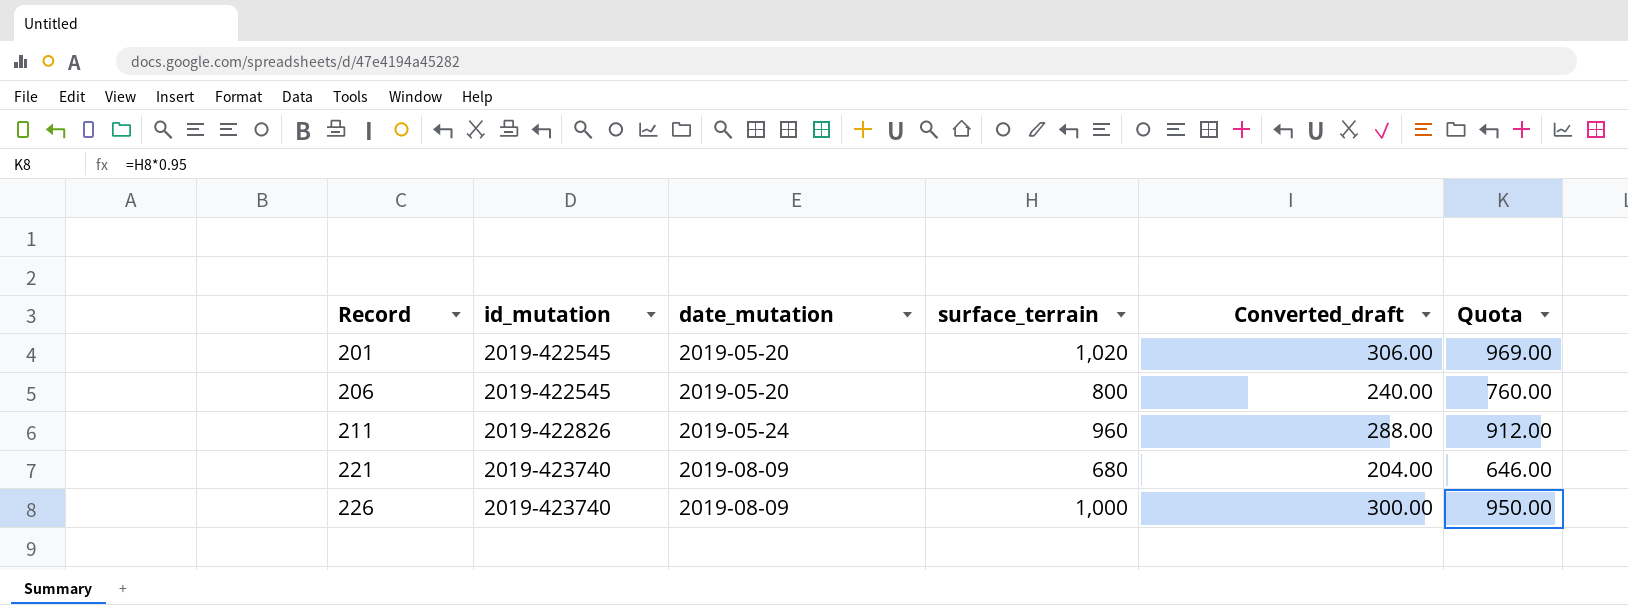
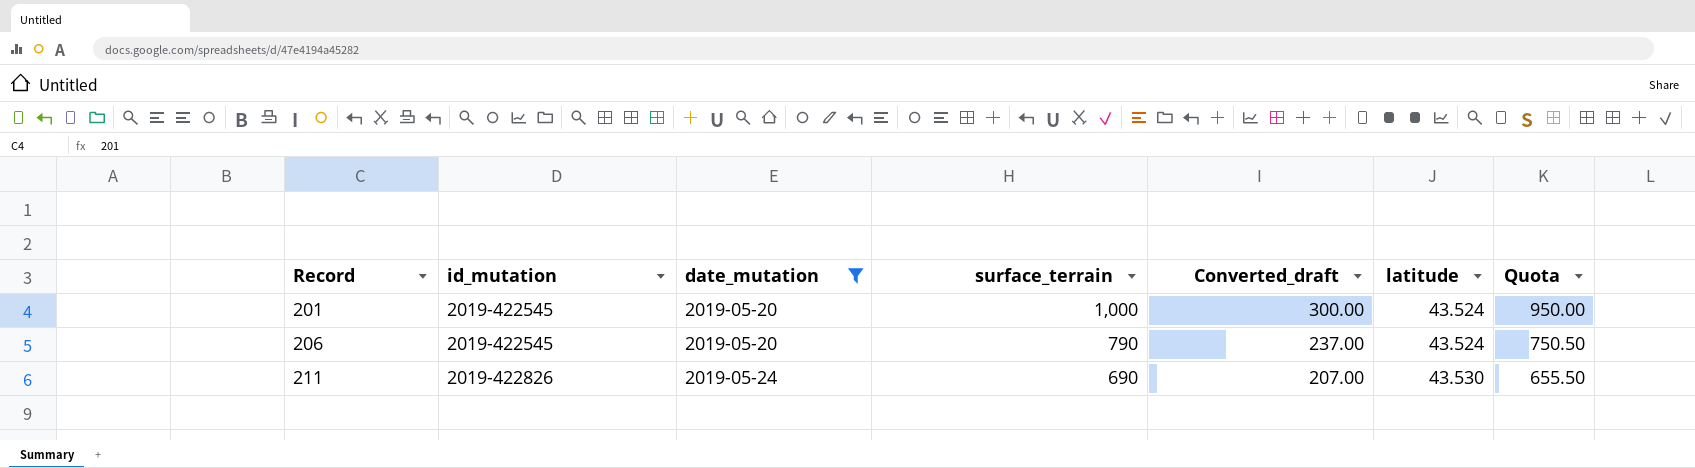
filter: none -> date_mutation != 2019-08-09
column latitude | position: none -> 6
201 | surface_terrain: 1,020 -> 1,000
201 | Converted_draft: 306.00 -> 300.00
201 | Quota: 969.00 -> 950.00
206 | surface_terrain: 800 -> 790
206 | Converted_draft: 240.00 -> 237.00
206 | Quota: 760.00 -> 750.50
211 | surface_terrain: 960 -> 690
211 | Converted_draft: 288.00 -> 207.00
211 | Quota: 912.00 -> 655.50

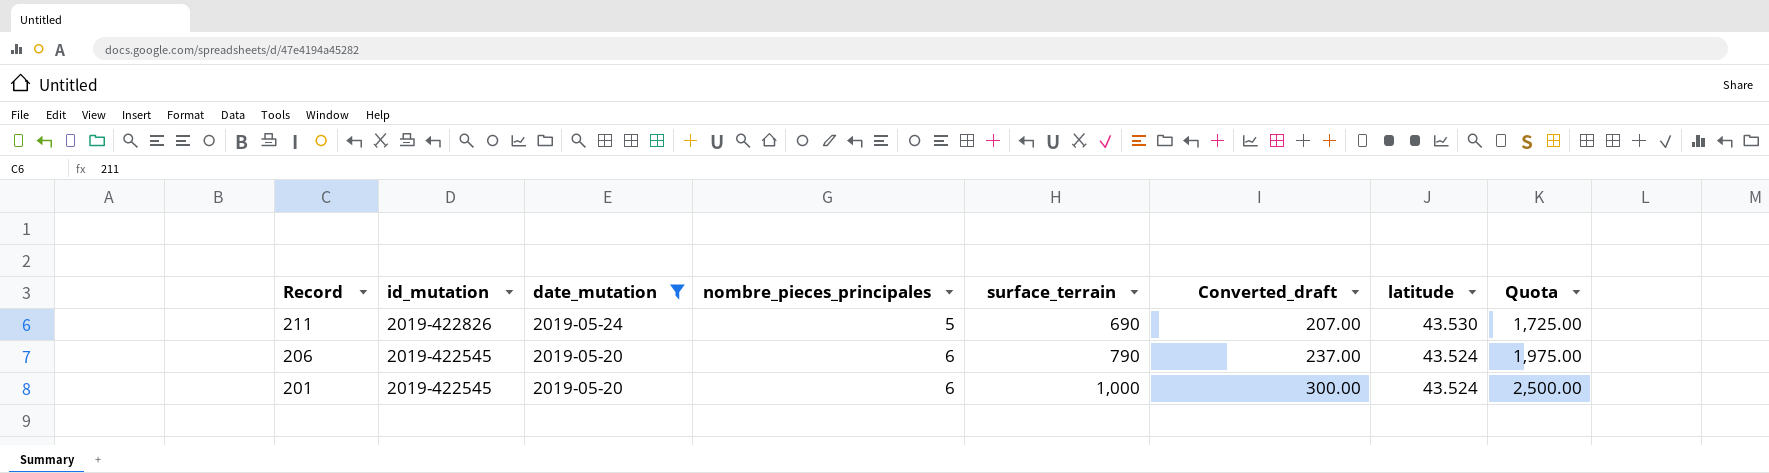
row order: Record ascending -> Record descending
column nombre_pieces_principales | position: none -> 4
column Quota | formula: [surface_terrain] * 0.95 -> [surface_terrain] * 2.5

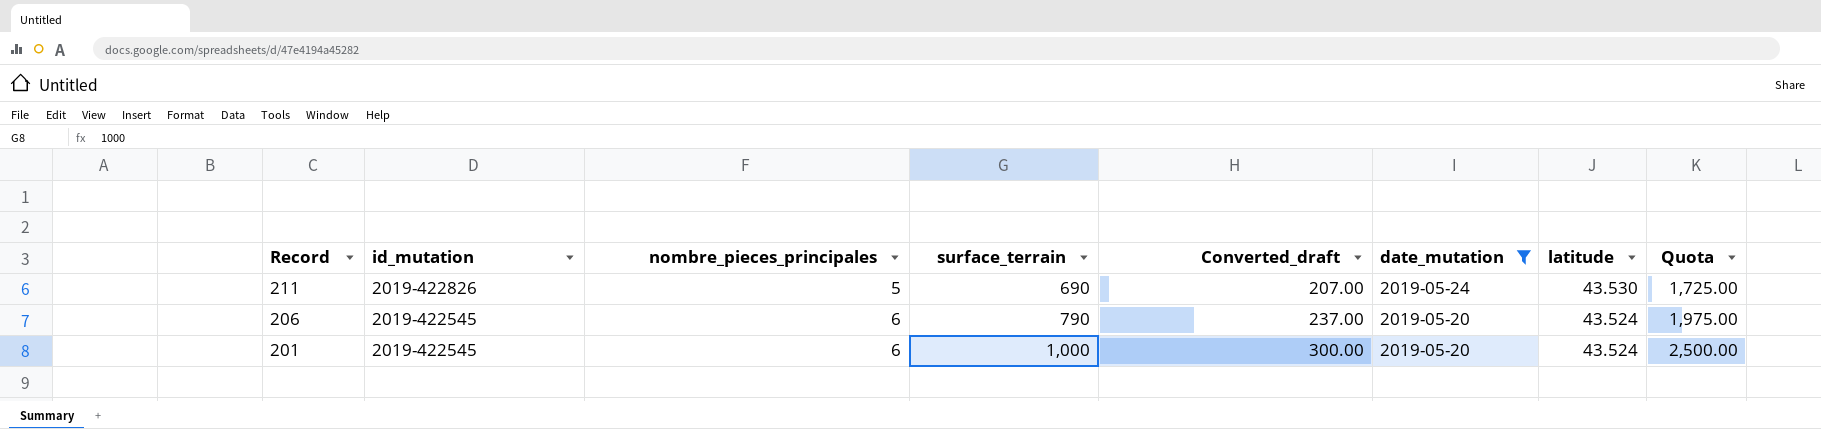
column date_mutation | position: 3 -> 6

